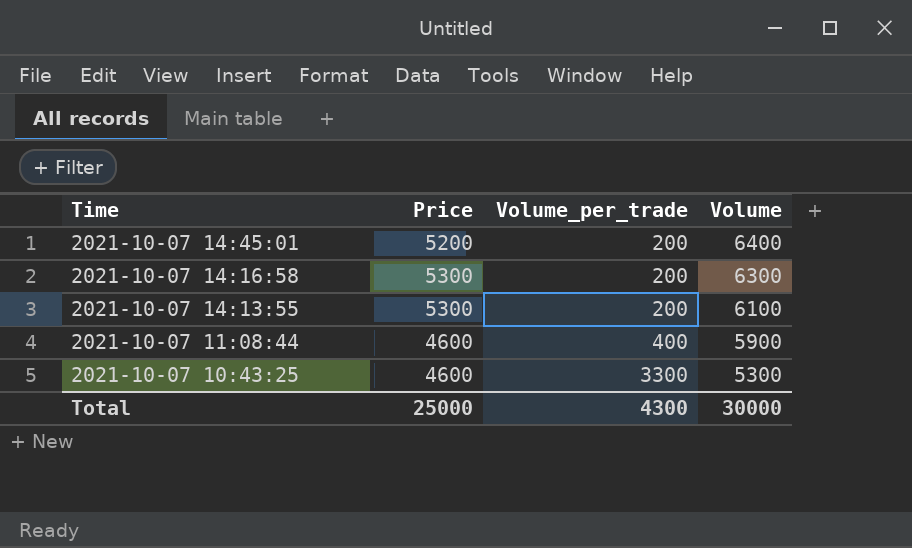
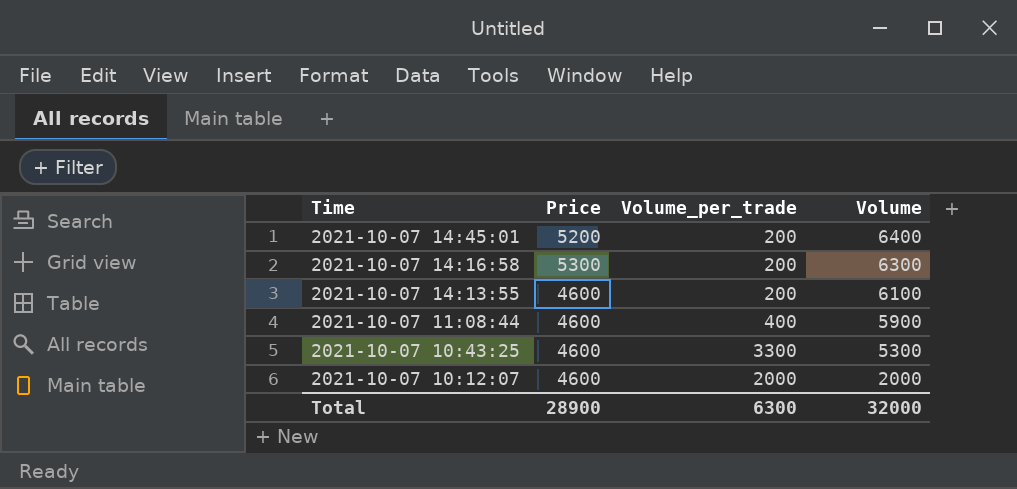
2021-10-07 14:13:55 | Price: 5300 -> 4600
row 2021-10-07 10:12:07: none -> 4600 | 2000 | 2000
Total | Price: 25000 -> 28900
Total | Volume_per_trade: 4300 -> 6300
Total | Volume: 30000 -> 32000

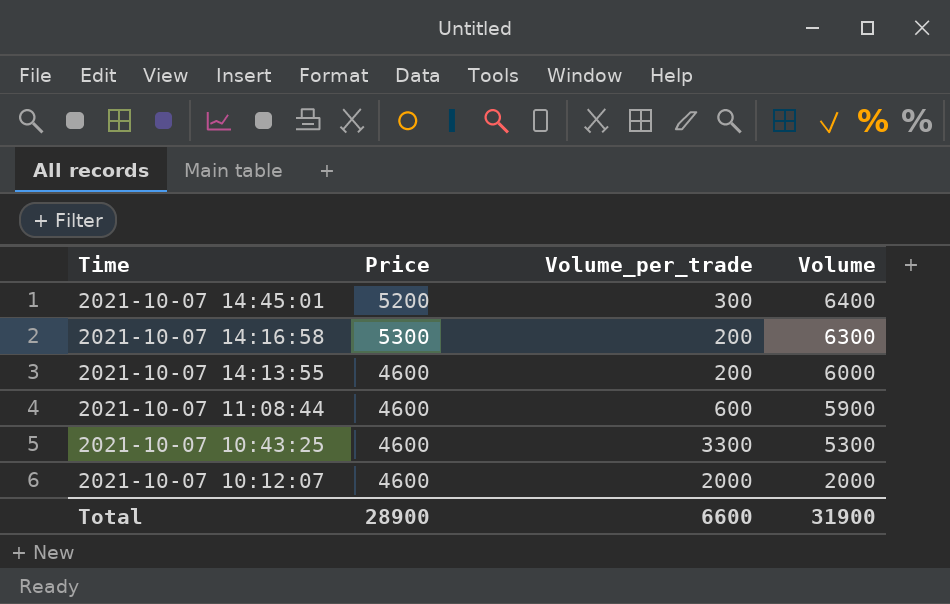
2021-10-07 14:45:01 | Volume_per_trade: 200 -> 300
2021-10-07 14:13:55 | Volume: 6100 -> 6000
2021-10-07 11:08:44 | Volume_per_trade: 400 -> 600
Total | Volume_per_trade: 6300 -> 6600
Total | Volume: 32000 -> 31900

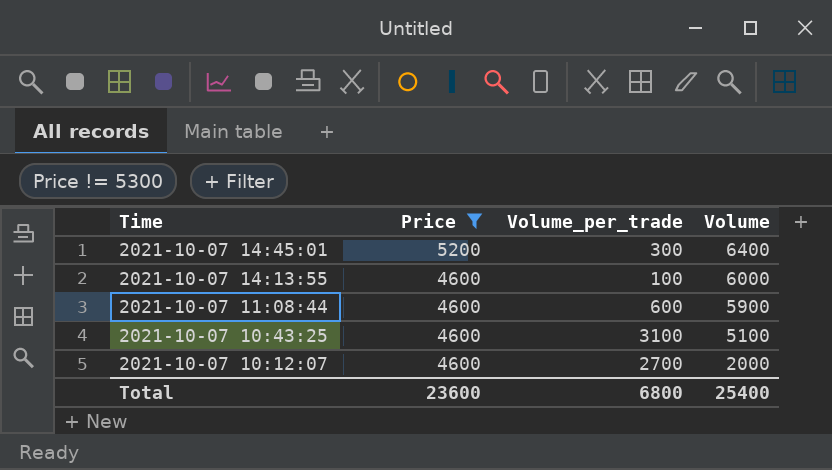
filter: none -> Price != 5300
2021-10-07 14:13:55 | Volume_per_trade: 200 -> 100
2021-10-07 10:43:25 | Volume_per_trade: 3300 -> 3100
2021-10-07 10:43:25 | Volume: 5300 -> 5100
2021-10-07 10:12:07 | Volume_per_trade: 2000 -> 2700
Total | Price: 28900 -> 23600
Total | Volume_per_trade: 6600 -> 6800
Total | Volume: 31900 -> 25400

